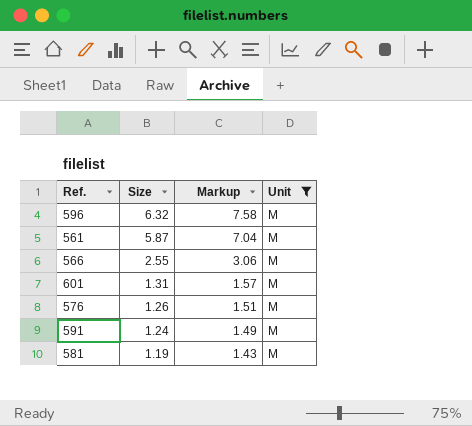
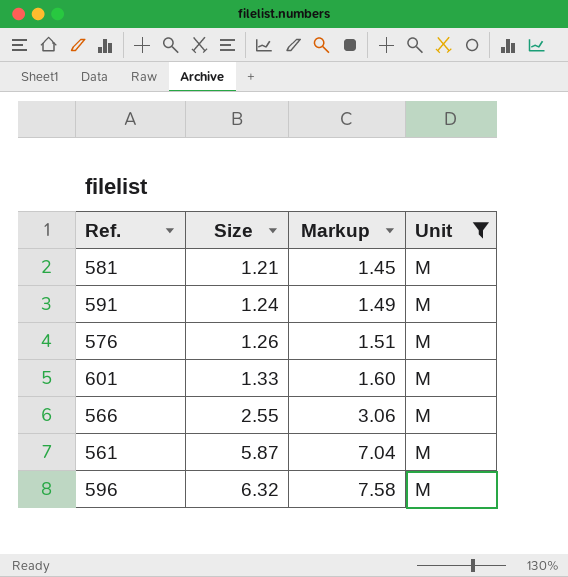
row order: Size descending -> Size ascending
581 | Size: 1.19 -> 1.21
581 | Markup: 1.43 -> 1.45
601 | Size: 1.31 -> 1.33
601 | Markup: 1.57 -> 1.60

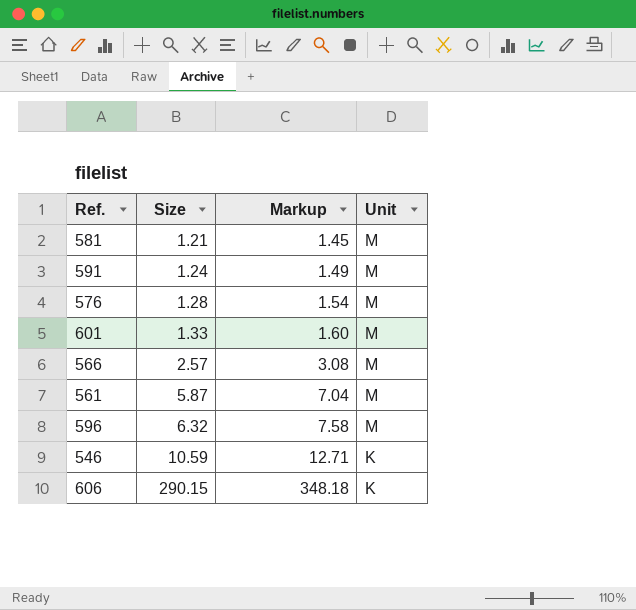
filter: Unit = M -> none
576 | Size: 1.26 -> 1.28
576 | Markup: 1.51 -> 1.54
566 | Size: 2.55 -> 2.57
566 | Markup: 3.06 -> 3.08

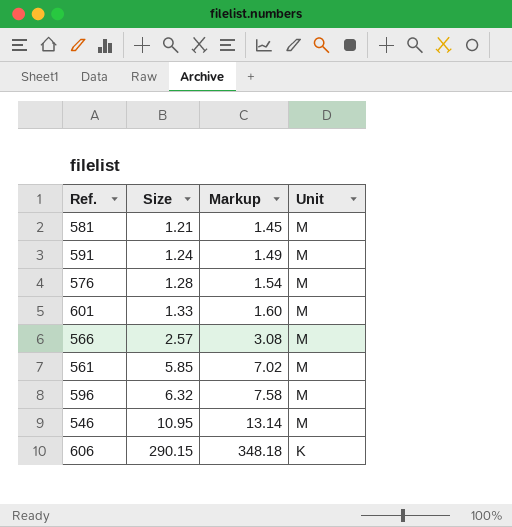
561 | Size: 5.87 -> 5.85
561 | Markup: 7.04 -> 7.02
546 | Size: 10.59 -> 10.95
546 | Markup: 12.71 -> 13.14
546 | Unit: K -> M

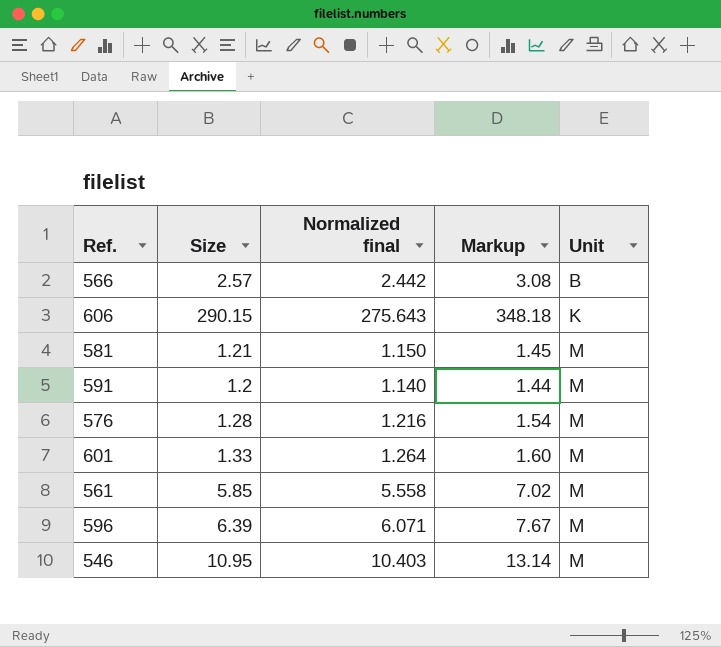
row order: Size ascending -> Unit ascending
column Normalized final | formula: none -> [Size] * 0.95
566 | Unit: M -> B
591 | Size: 1.24 -> 1.2
591 | Markup: 1.49 -> 1.44
596 | Size: 6.32 -> 6.39
596 | Markup: 7.58 -> 7.67

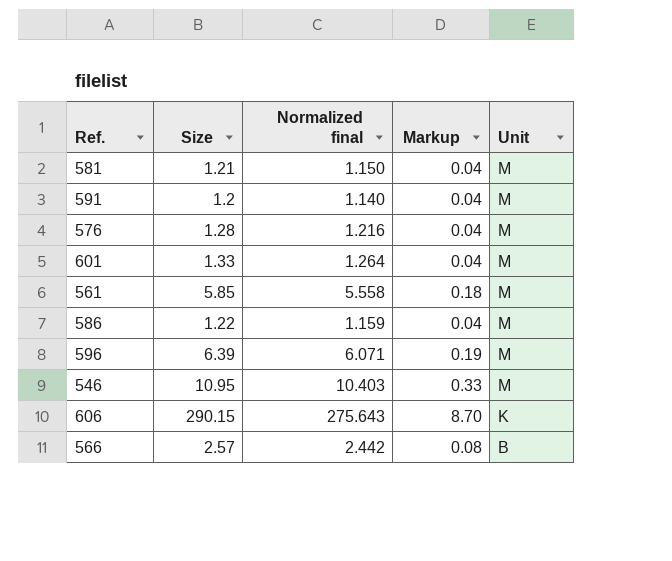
row order: Unit ascending -> Unit descending
column Markup | formula: [Size] * 1.2 -> [Size] * 0.03
row 586: none -> 1.22 | 1.159 | 0.04 | M

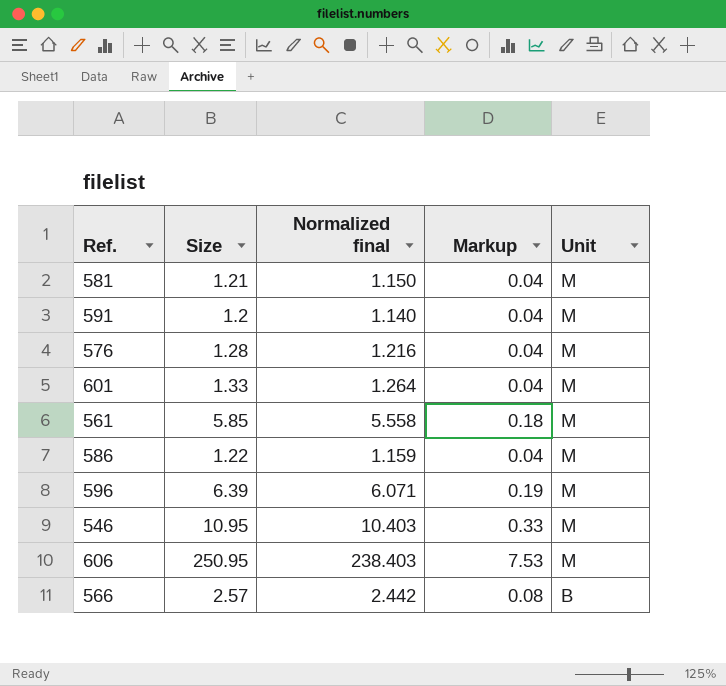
606 | Size: 290.15 -> 250.95
606 | Normalized final: 275.643 -> 238.403
606 | Markup: 8.70 -> 7.53
606 | Unit: K -> M

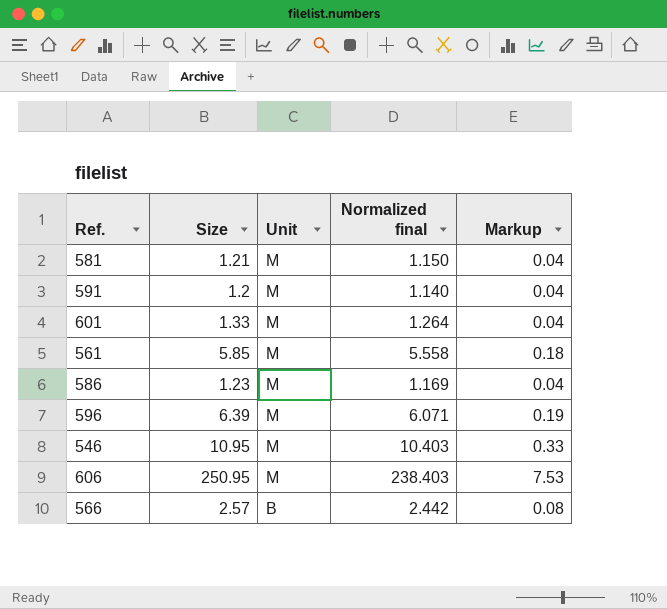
column Unit | position: 5 -> 3
row 576: 1.28 | 1.216 | 0.04 | M -> none
586 | Size: 1.22 -> 1.23
586 | Normalized final: 1.159 -> 1.169

